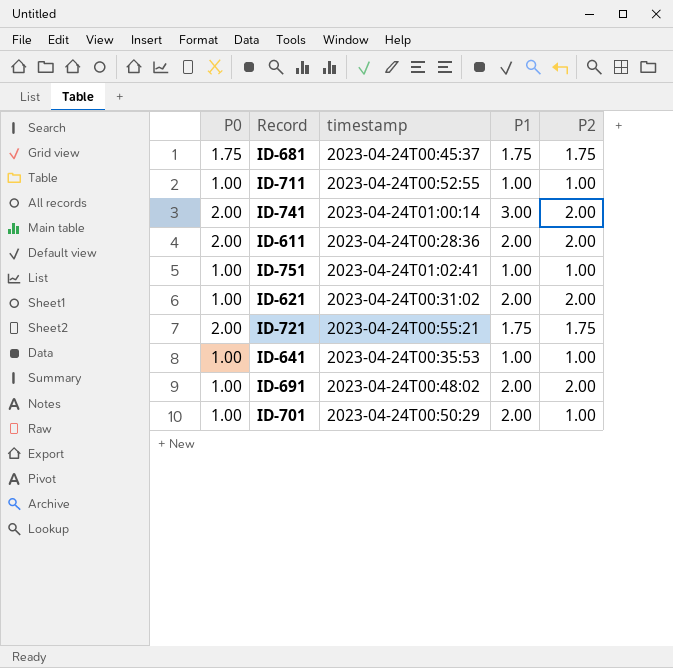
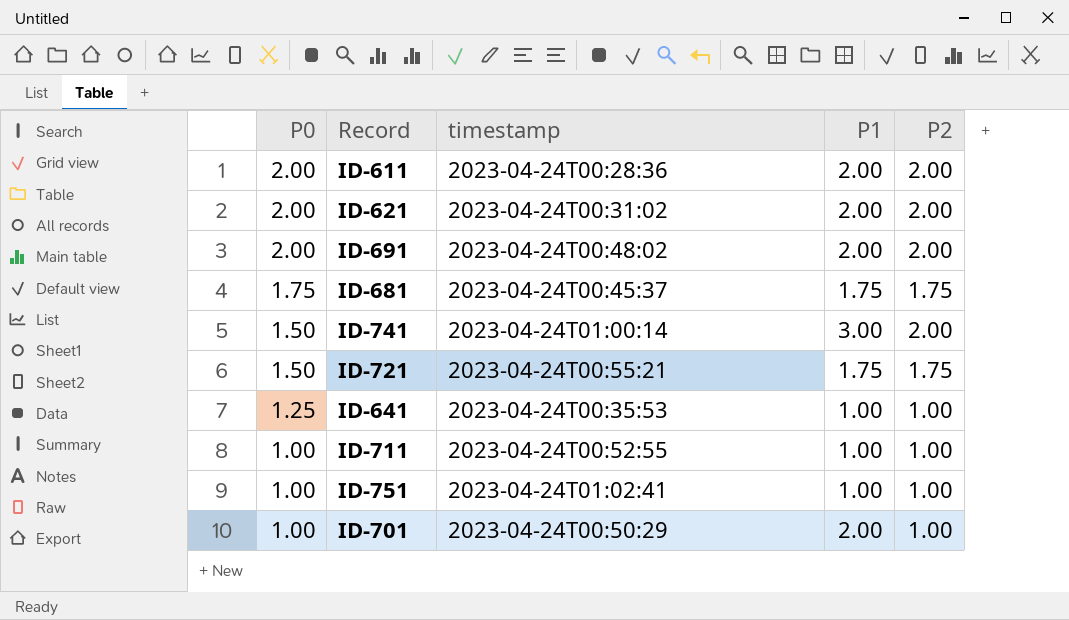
row order: none -> P0 descending
ID-621 | P0: 1.00 -> 2.00
ID-691 | P0: 1.00 -> 2.00
ID-741 | P0: 2.00 -> 1.50
ID-721 | P0: 2.00 -> 1.50
ID-641 | P0: 1.00 -> 1.25

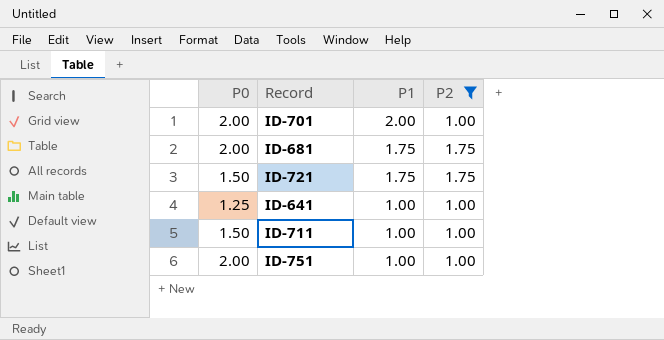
filter: none -> P2 != 2.00
row order: P0 descending -> P1 descending
column timestamp | position: 3 -> none
ID-701 | P0: 1.00 -> 2.00
ID-681 | P0: 1.75 -> 2.00
ID-711 | P0: 1.00 -> 1.50
ID-751 | P0: 1.00 -> 2.00

